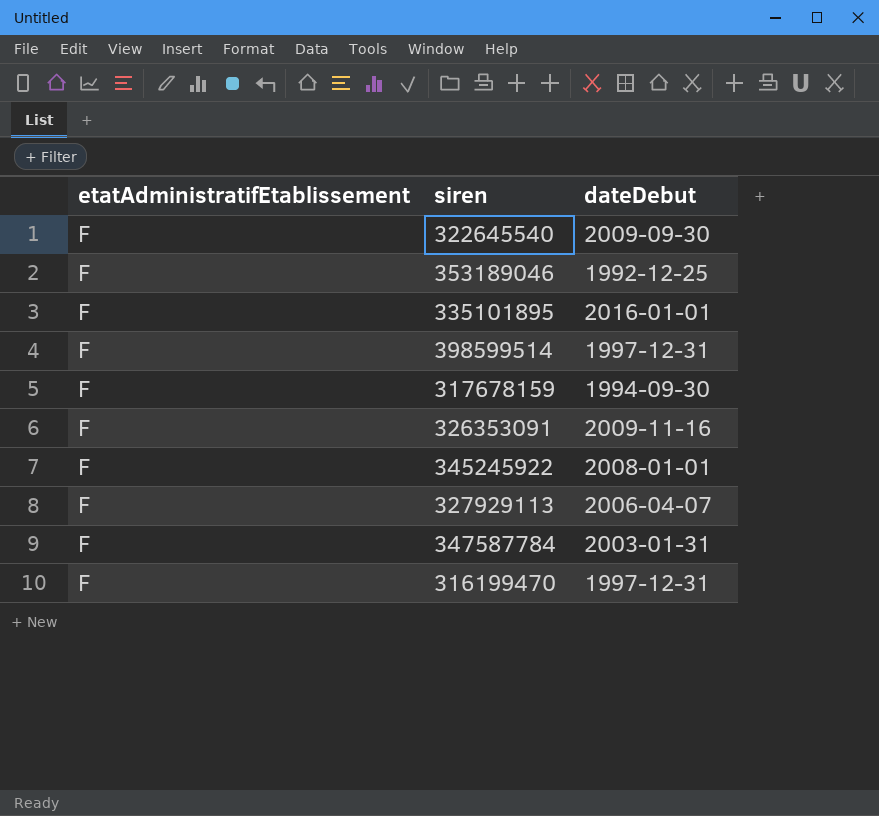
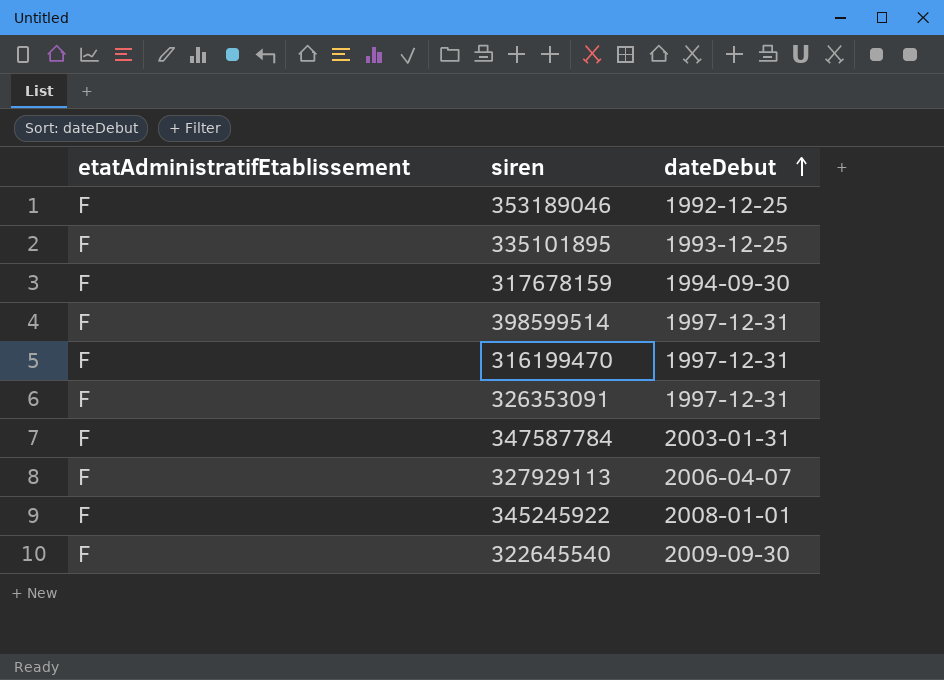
row order: none -> dateDebut ascending
335101895 | dateDebut: 2016-01-01 -> 1993-12-25
326353091 | dateDebut: 2009-11-16 -> 1997-12-31

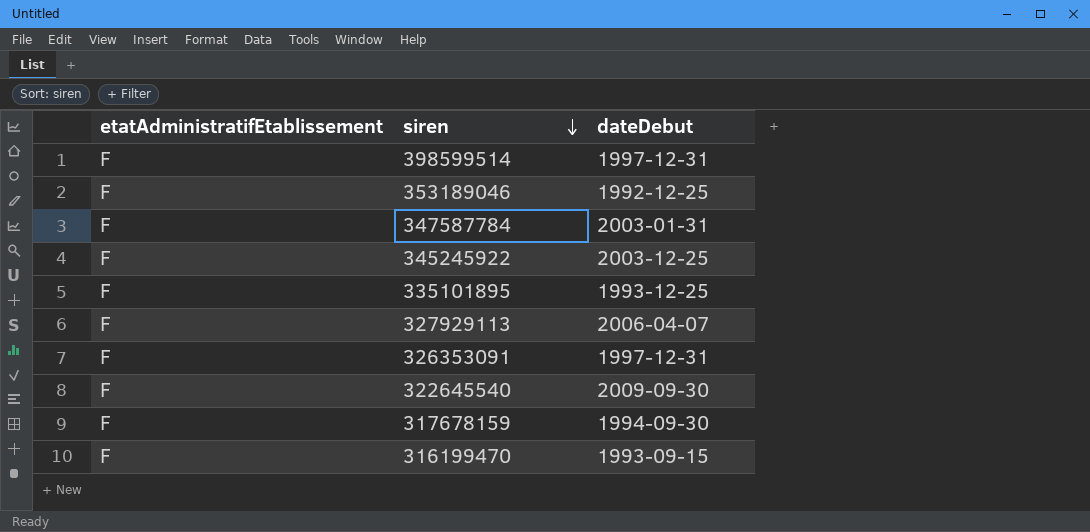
row order: dateDebut ascending -> siren descending
345245922 | dateDebut: 2008-01-01 -> 2003-12-25
316199470 | dateDebut: 1997-12-31 -> 1993-09-15

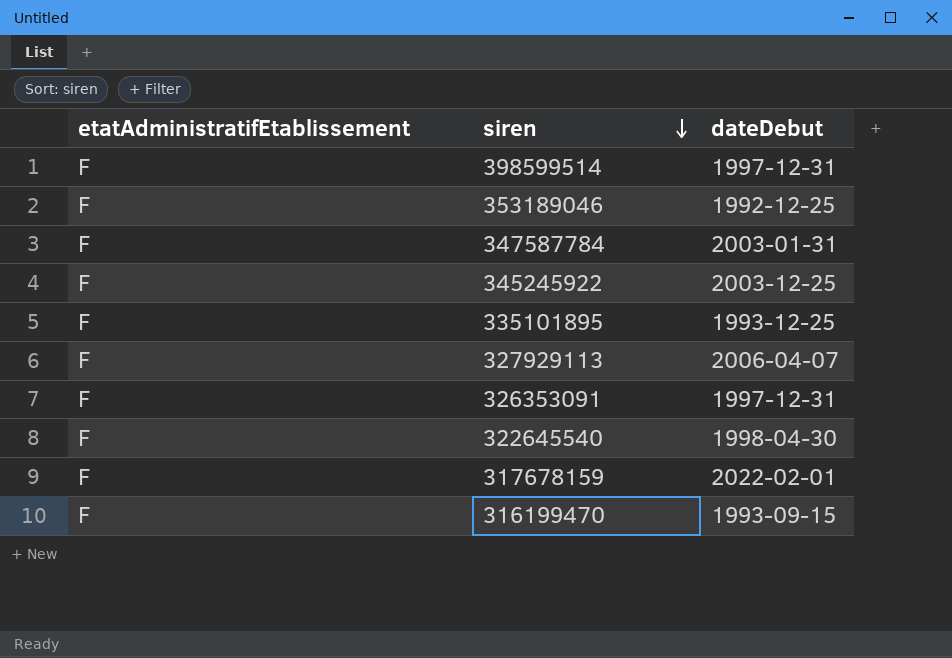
322645540 | dateDebut: 2009-09-30 -> 1998-04-30
317678159 | dateDebut: 1994-09-30 -> 2022-02-01

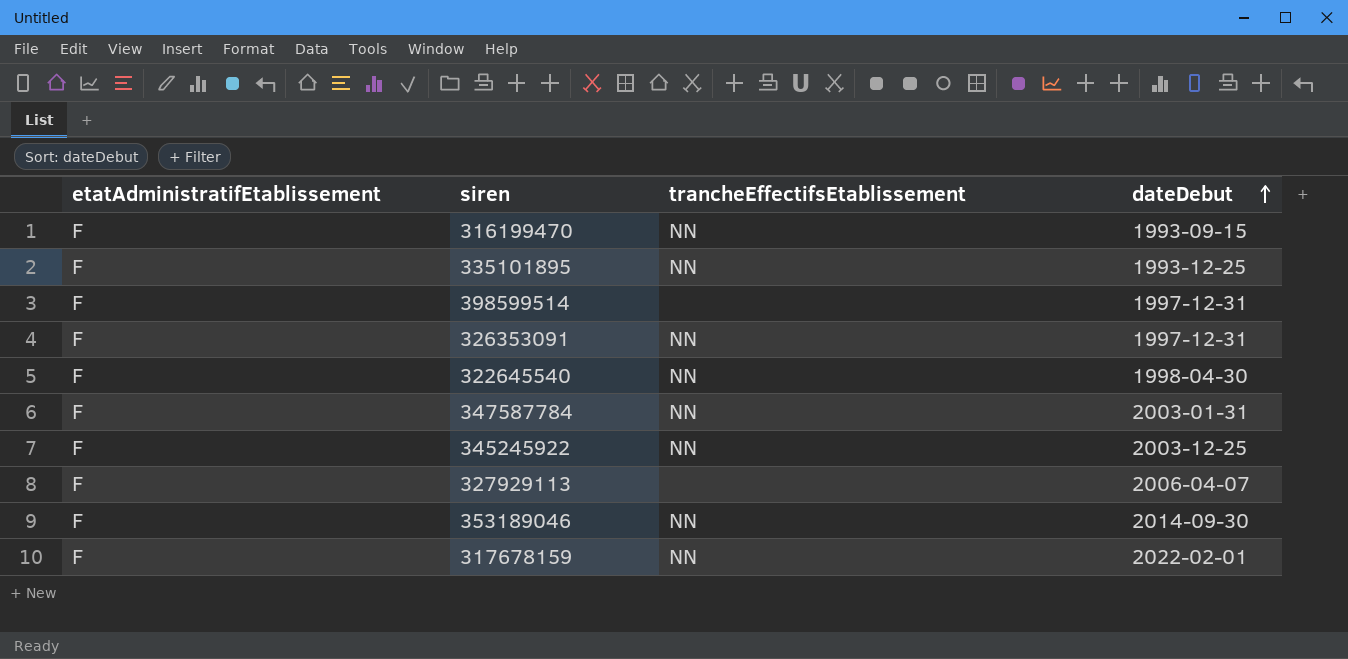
row order: siren descending -> dateDebut ascending
column trancheEffectifsEtablissement | position: none -> 3
353189046 | dateDebut: 1992-12-25 -> 2014-09-30

